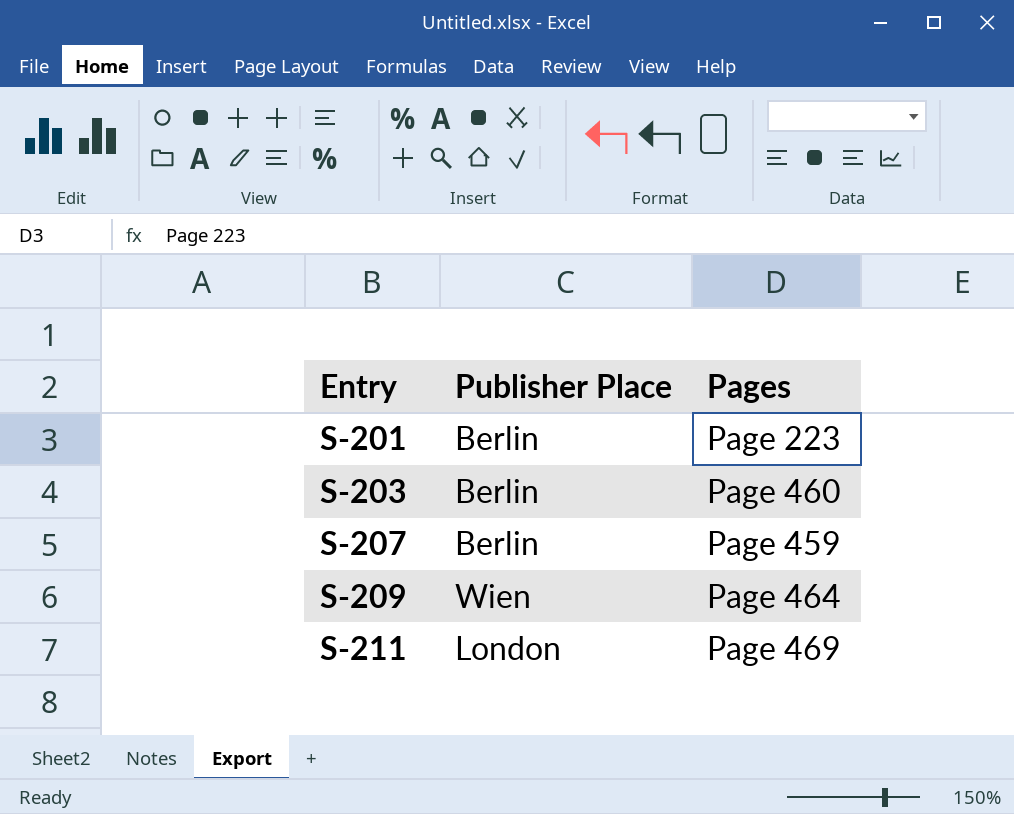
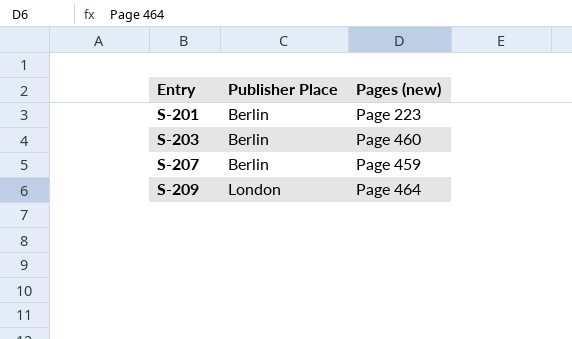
column name: Pages -> Pages (new)
row S-211: London | Page 469 -> none
S-209 | Publisher Place: Wien -> London

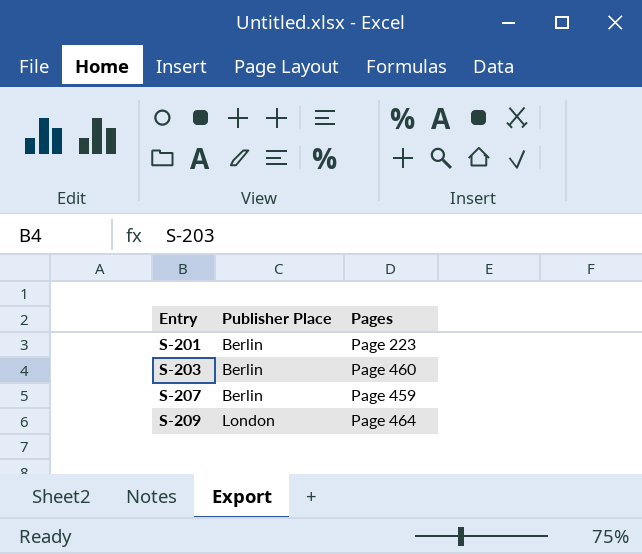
column name: Pages (new) -> Pages

